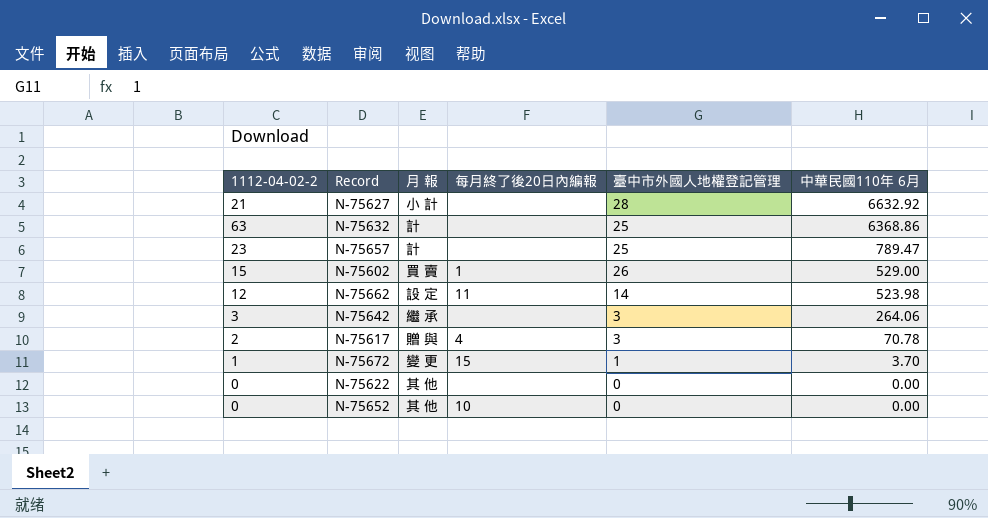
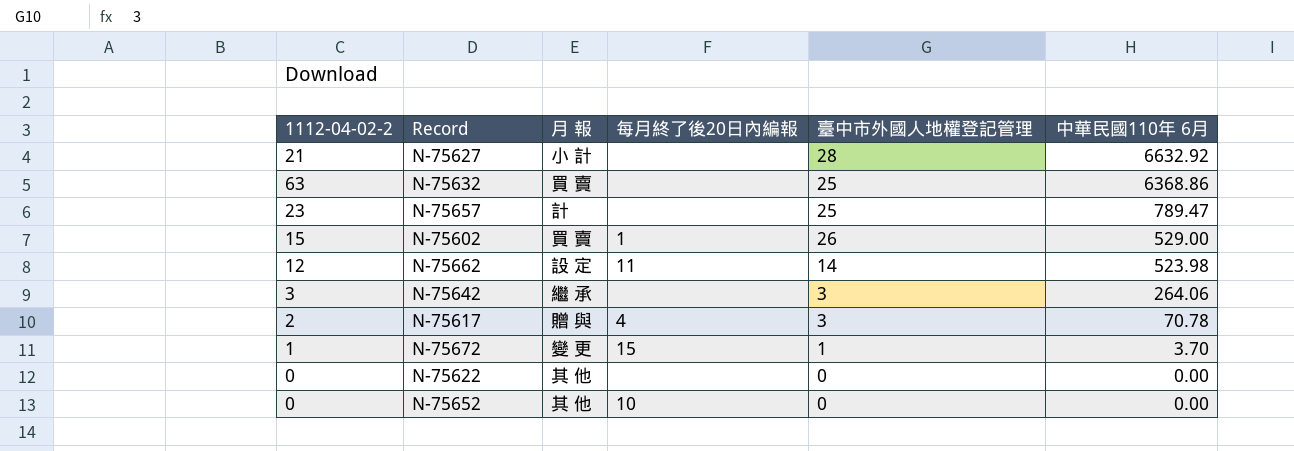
N-75632 | 月 報: 計 -> 買 賣

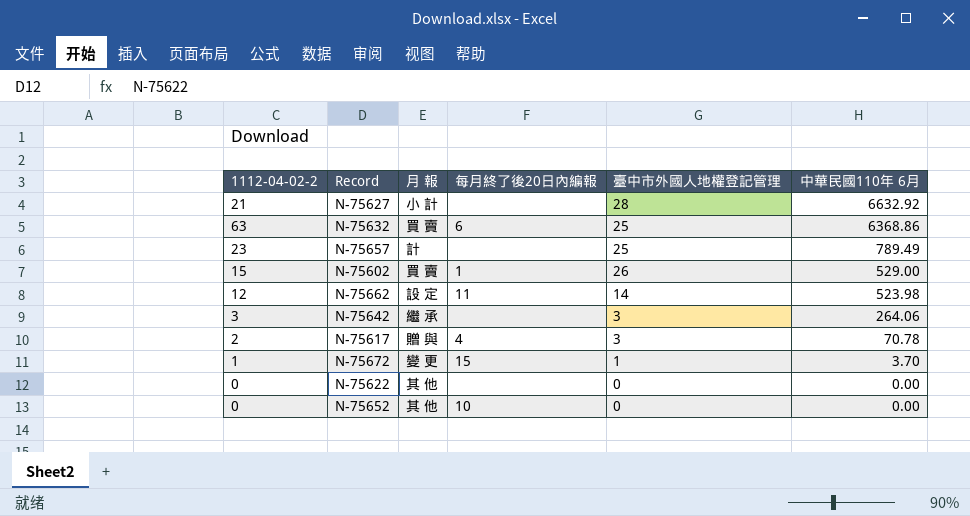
N-75632 | 每月終了後20日內編報: none -> 6
N-75657 | 中華民國110年 6月: 789.47 -> 789.49

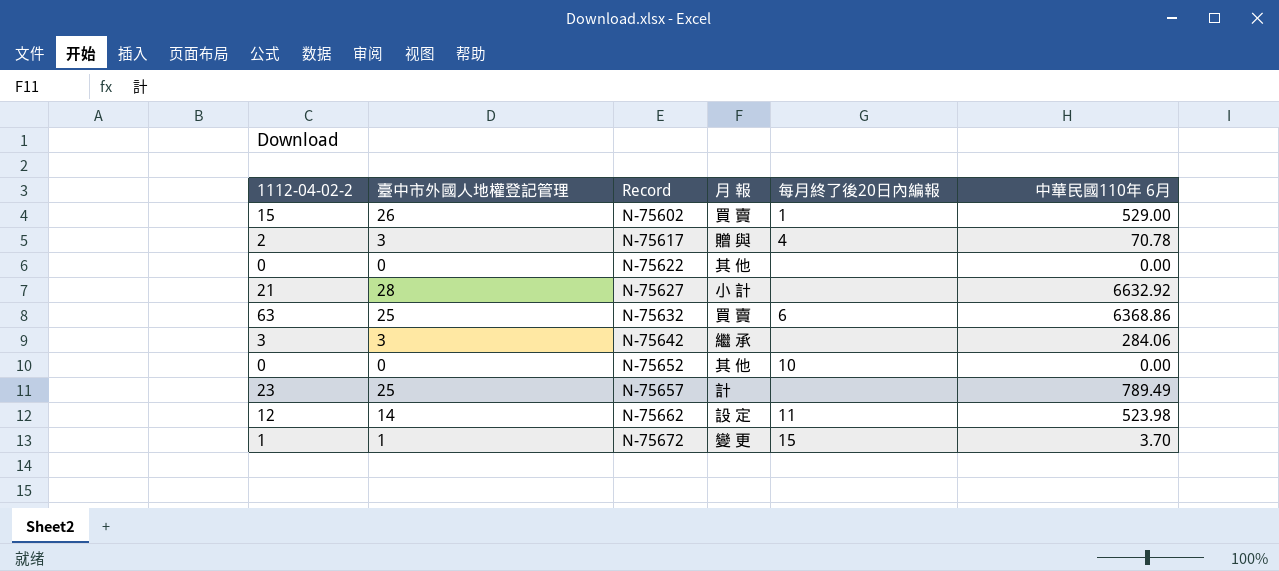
row order: 中華民國110年 6月 descending -> Record ascending
column 臺中市外國人地權登記管理 | position: 5 -> 2
N-75642 | 中華民國110年 6月: 264.06 -> 284.06

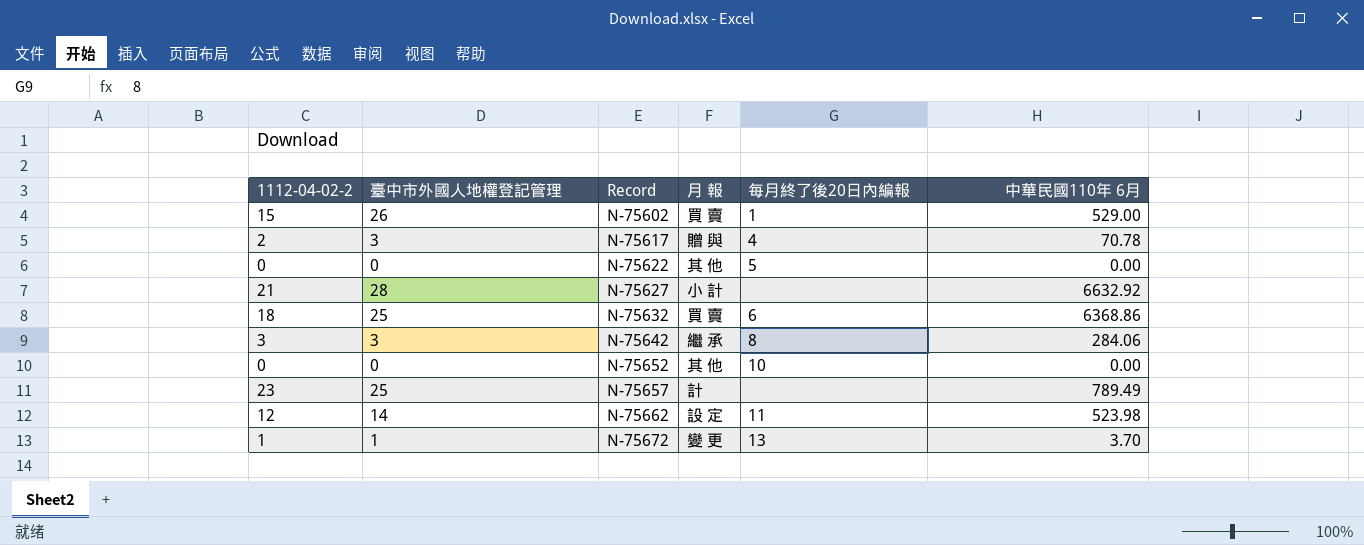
N-75622 | 每月終了後20日內編報: none -> 5
N-75632 | 1112-04-02-2: 63 -> 18
N-75642 | 每月終了後20日內編報: none -> 8
N-75672 | 每月終了後20日內編報: 15 -> 13

